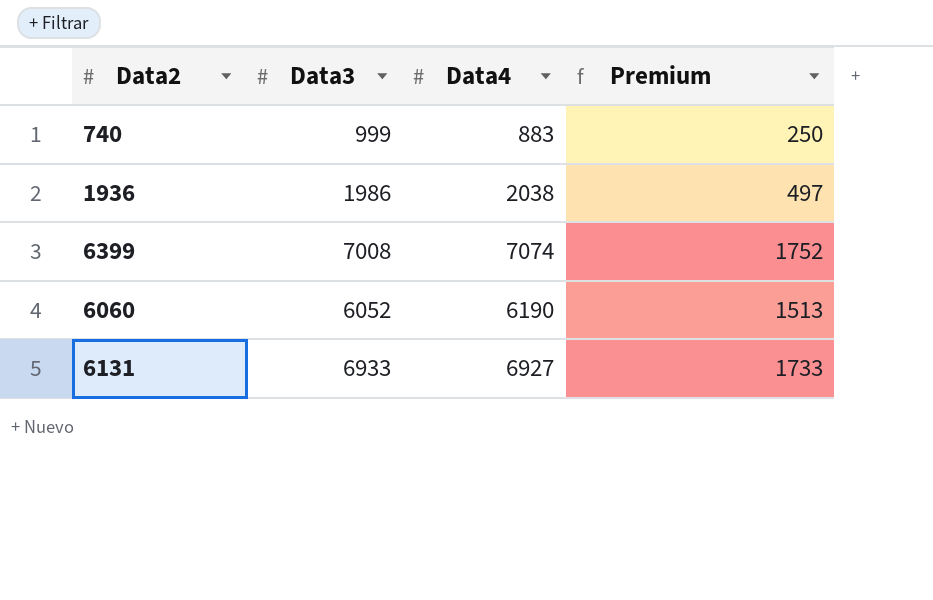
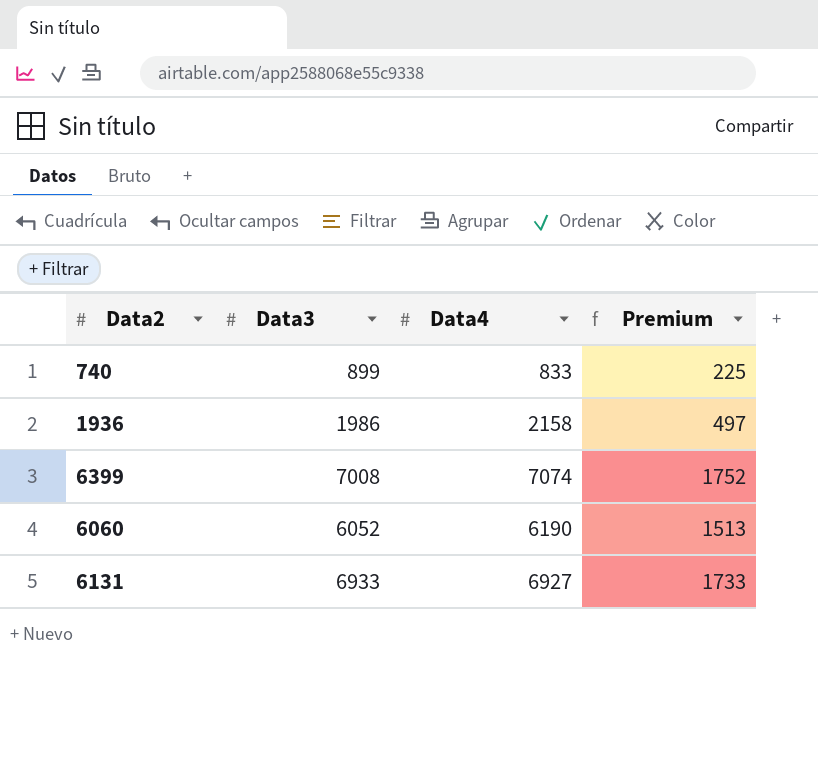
740 | Data3: 999 -> 899
740 | Data4: 883 -> 833
740 | Premium: 250 -> 225
1936 | Data4: 2038 -> 2158

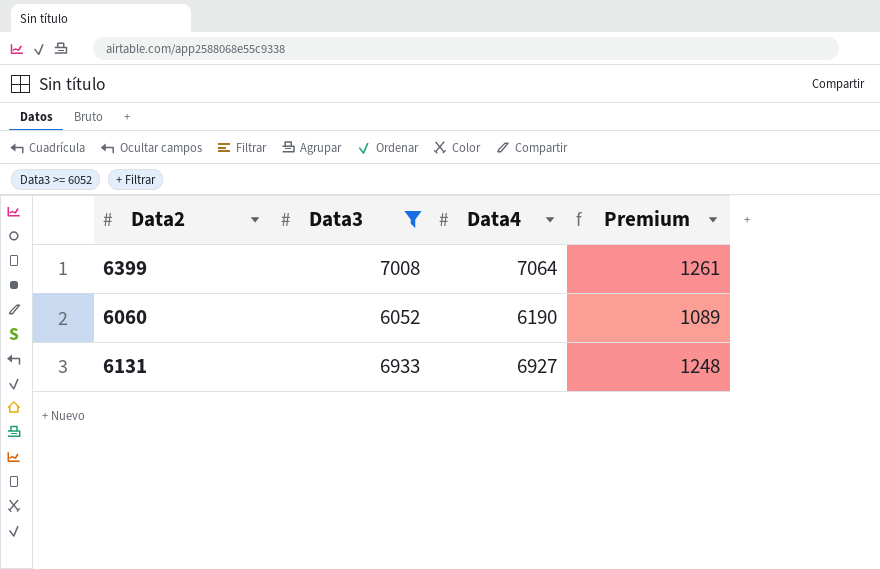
filter: none -> Data3 >= 6052
column Premium | formula: [Data3] * 0.25 -> [Data3] * 0.18
6399 | Data4: 7074 -> 7064

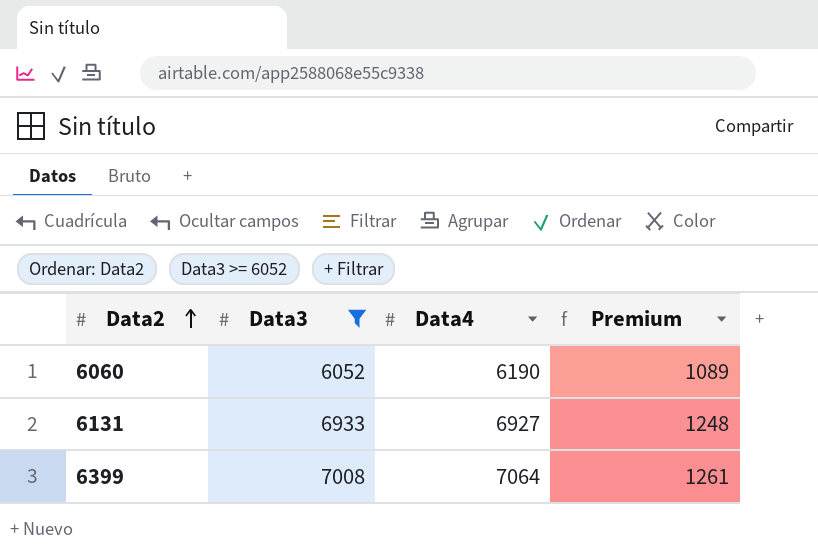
row order: none -> Data2 ascending

